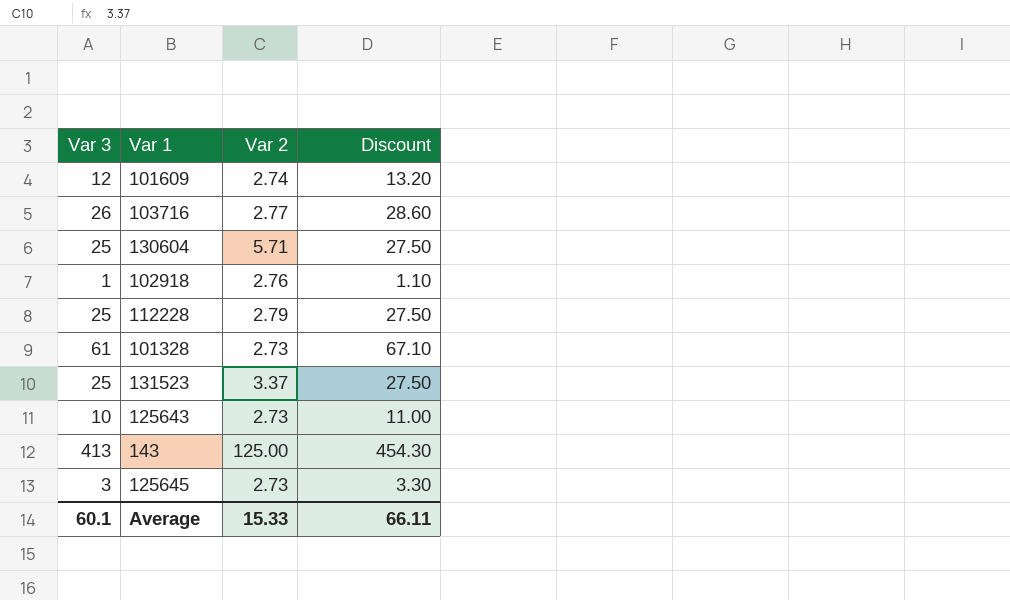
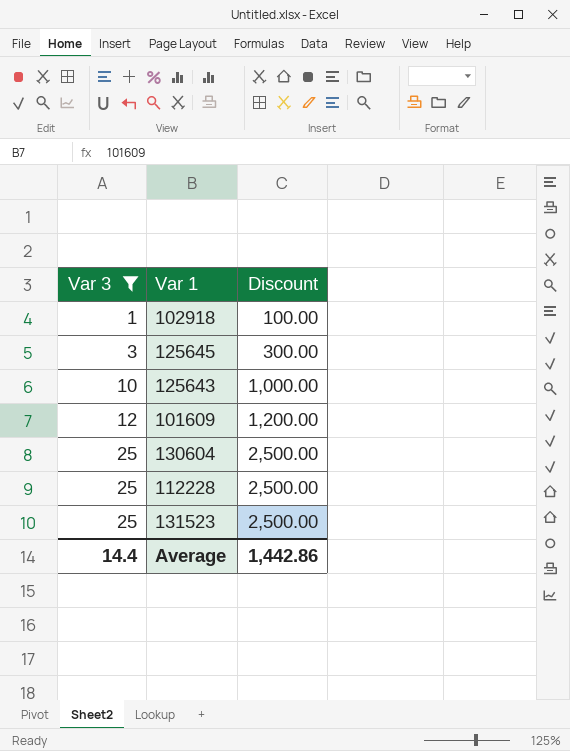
filter: none -> Var 3 <= 25
row order: none -> Var 3 ascending
column Var 2 | position: 3 -> none
column Discount | formula: [Var 3] * 1.1 -> [Var 3] * 100
Average | Var 3: 60.1 -> 14.4
Average | Discount: 66.11 -> 1,442.86

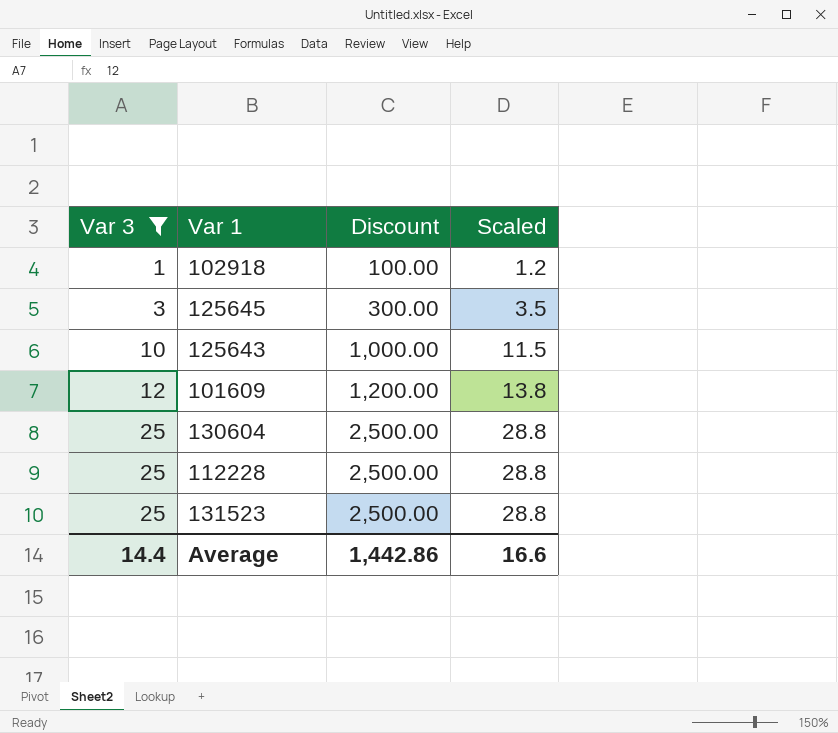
column Scaled | formula: none -> [Var 3] * 1.15

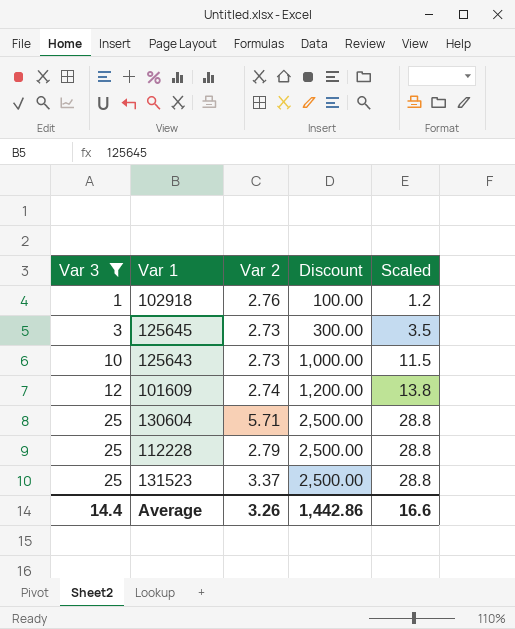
column Var 2 | position: none -> 3

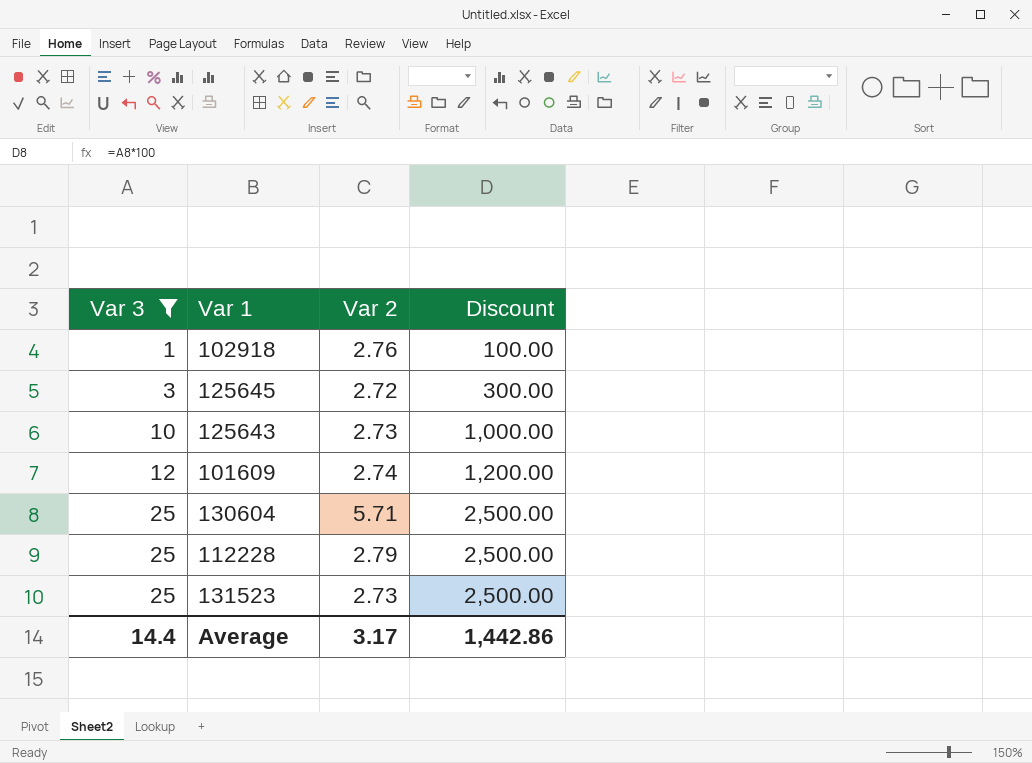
column Scaled | formula: [Var 3] * 1.15 -> none
125645 | Var 2: 2.73 -> 2.72
131523 | Var 2: 3.37 -> 2.73
Average | Var 2: 3.26 -> 3.17

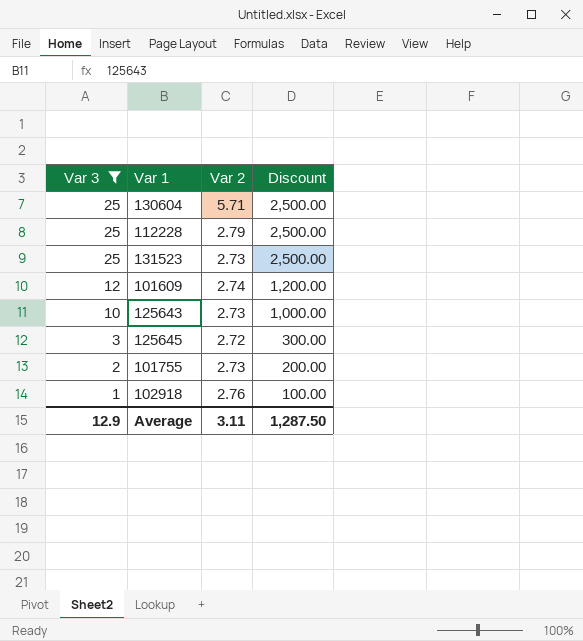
row order: Var 3 ascending -> Var 3 descending
row 101755: none -> 2 | 2.73 | 200.00
Average | Var 3: 14.4 -> 12.9
Average | Var 2: 3.17 -> 3.11
Average | Discount: 1,442.86 -> 1,287.50

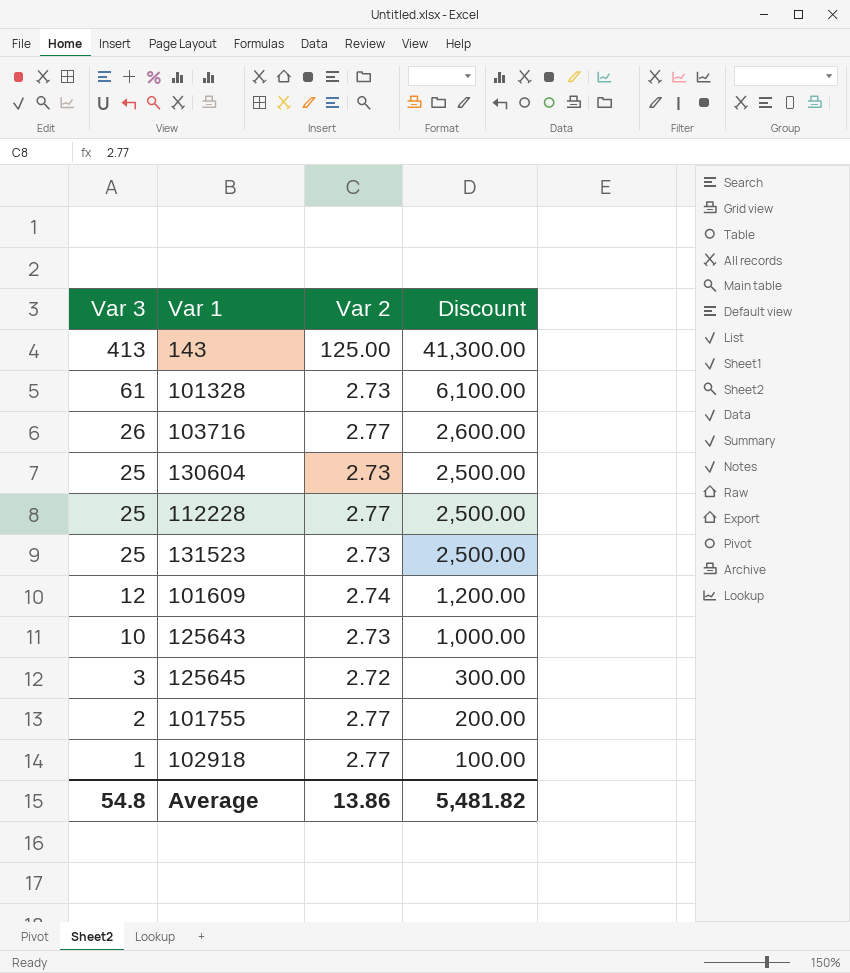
filter: Var 3 <= 25 -> none
130604 | Var 2: 5.71 -> 2.73
112228 | Var 2: 2.79 -> 2.77
101755 | Var 2: 2.73 -> 2.77
102918 | Var 2: 2.76 -> 2.77
Average | Var 3: 12.9 -> 54.8
Average | Var 2: 3.11 -> 13.86
Average | Discount: 1,287.50 -> 5,481.82

